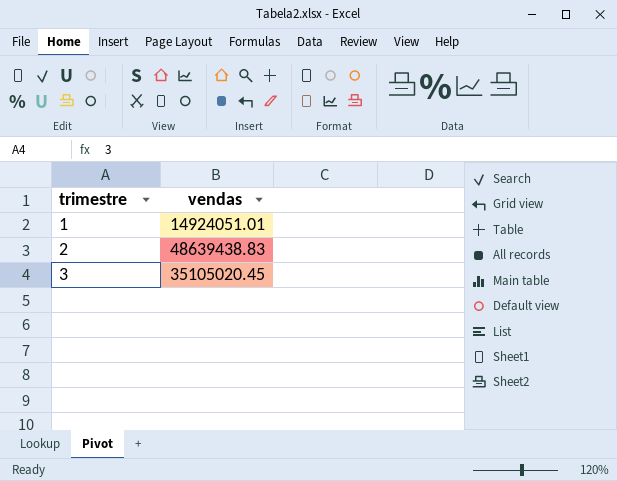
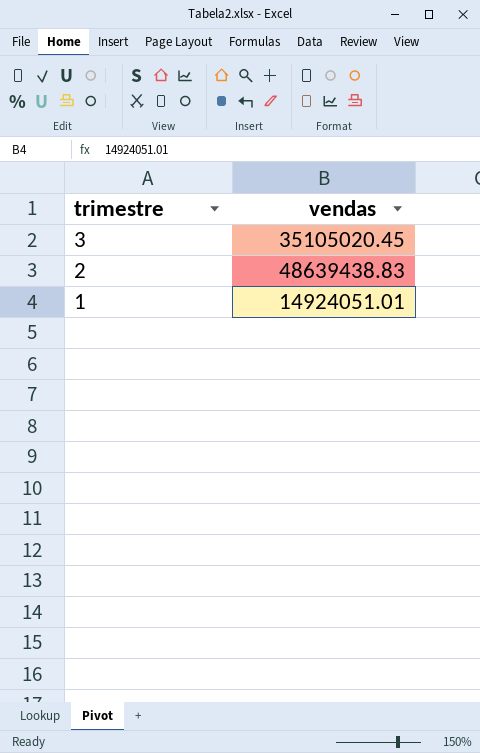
row order: trimestre ascending -> trimestre descending

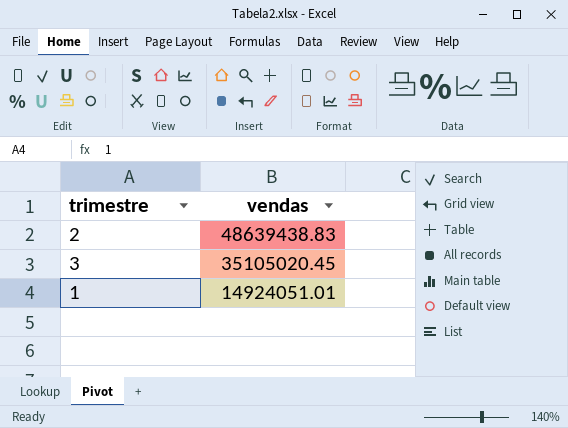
row order: trimestre descending -> vendas descending

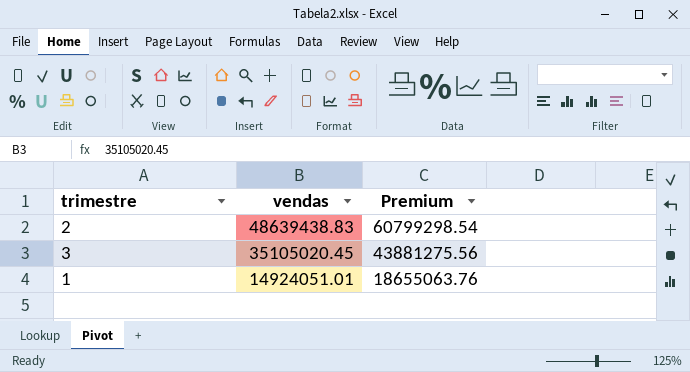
column Premium | formula: none -> [vendas] * 1.25

